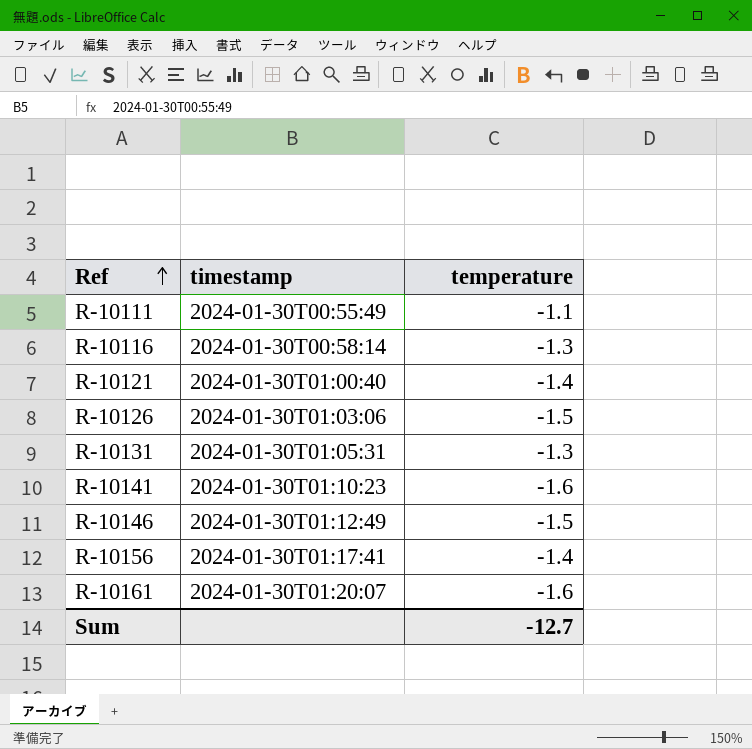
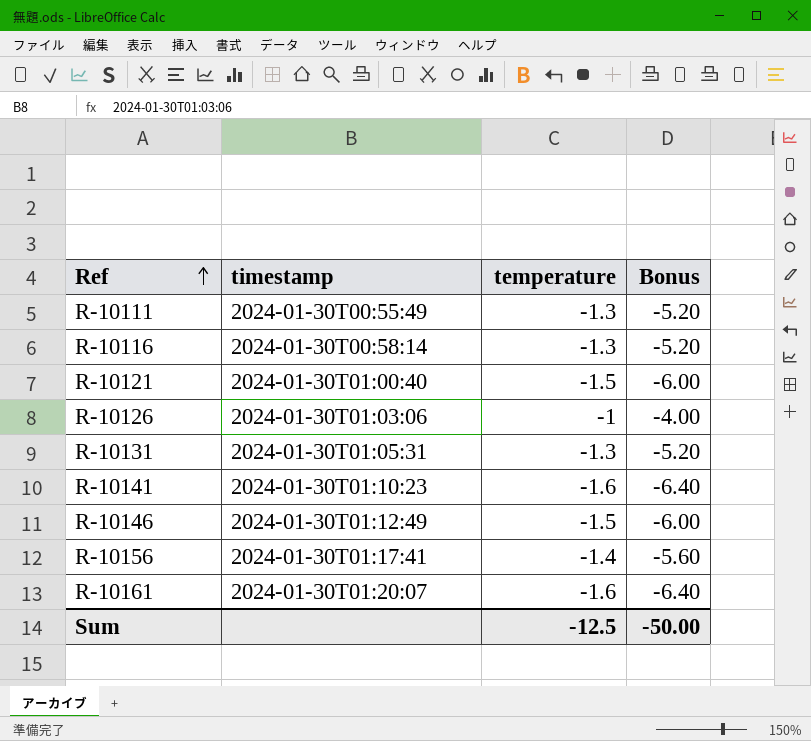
column Bonus | formula: none -> [temperature] * 4
R-10111 | temperature: -1.1 -> -1.3
R-10121 | temperature: -1.4 -> -1.5
R-10126 | temperature: -1.5 -> -1
Sum | temperature: -12.7 -> -12.5

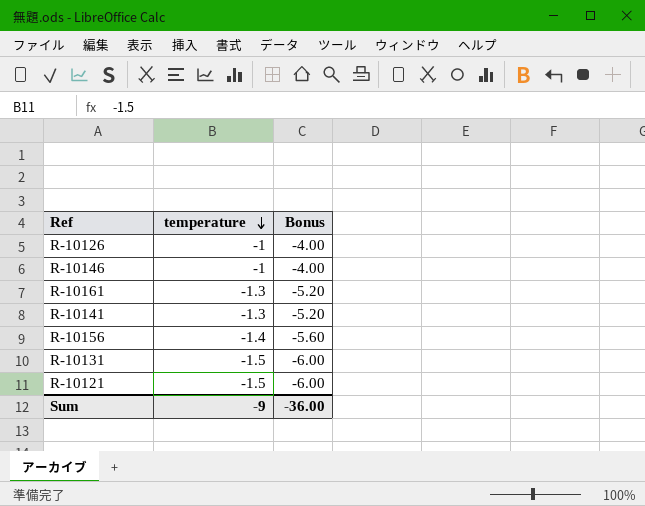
row order: Ref ascending -> temperature descending
column timestamp | position: 2 -> none
row R-10111: 2024-01-30T00:55:49 | -1.3 | -5.20 -> none
row R-10116: 2024-01-30T00:58:14 | -1.3 | -5.20 -> none
R-10146 | temperature: -1.5 -> -1
R-10146 | Bonus: -6.00 -> -4.00
R-10161 | temperature: -1.6 -> -1.3
R-10161 | Bonus: -6.40 -> -5.20
R-10141 | temperature: -1.6 -> -1.3
R-10141 | Bonus: -6.40 -> -5.20
R-10131 | temperature: -1.3 -> -1.5
R-10131 | Bonus: -5.20 -> -6.00
Sum | temperature: -12.5 -> -9
Sum | Bonus: -50.00 -> -36.00

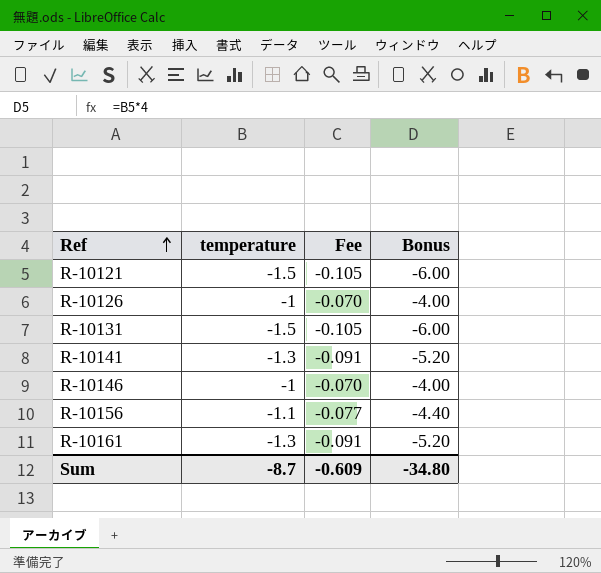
row order: temperature descending -> Ref ascending
column Fee | formula: none -> [temperature] * 0.07
R-10156 | temperature: -1.4 -> -1.1
R-10156 | Bonus: -5.60 -> -4.40
Sum | temperature: -9 -> -8.7
Sum | Bonus: -36.00 -> -34.80

